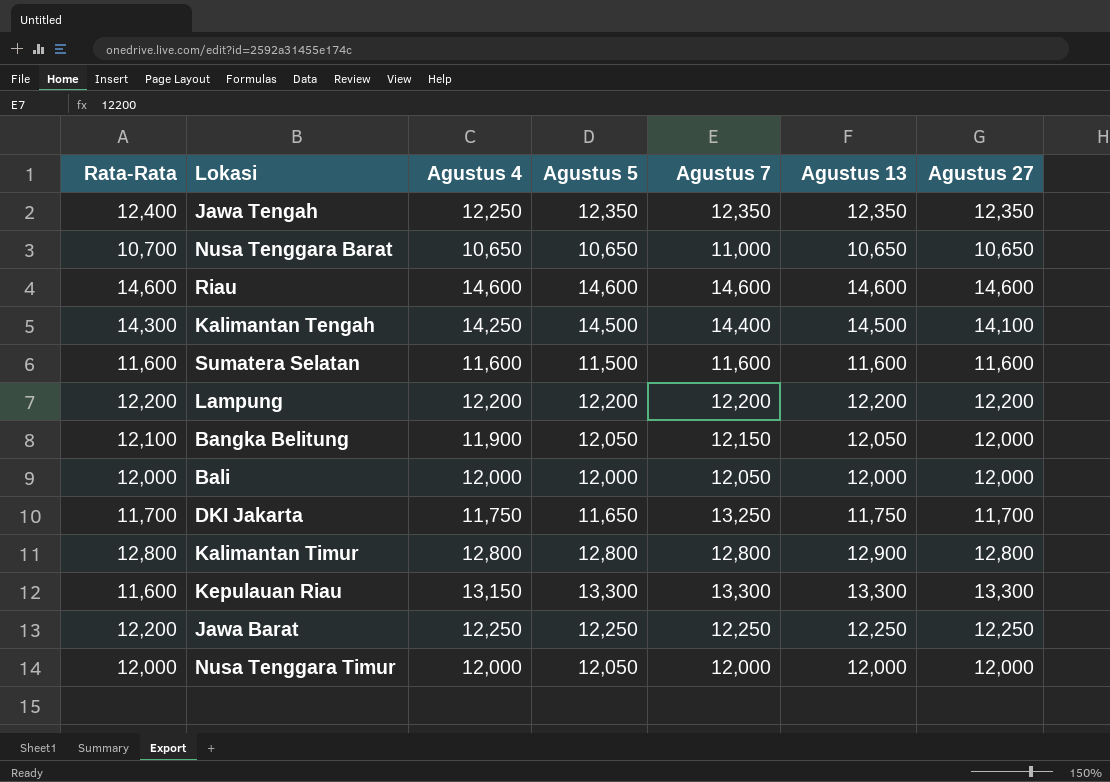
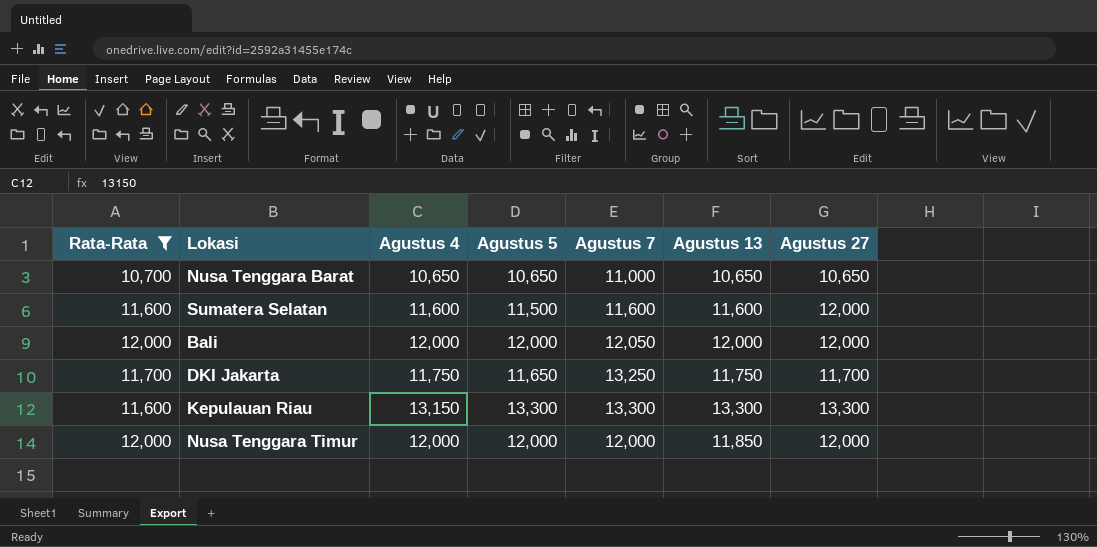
filter: none -> Rata-Rata <= 12,000
Sumatera Selatan | Agustus 27: 11,600 -> 12,000
Nusa Tenggara Timur | Agustus 5: 12,050 -> 12,000
Nusa Tenggara Timur | Agustus 13: 12,000 -> 11,850

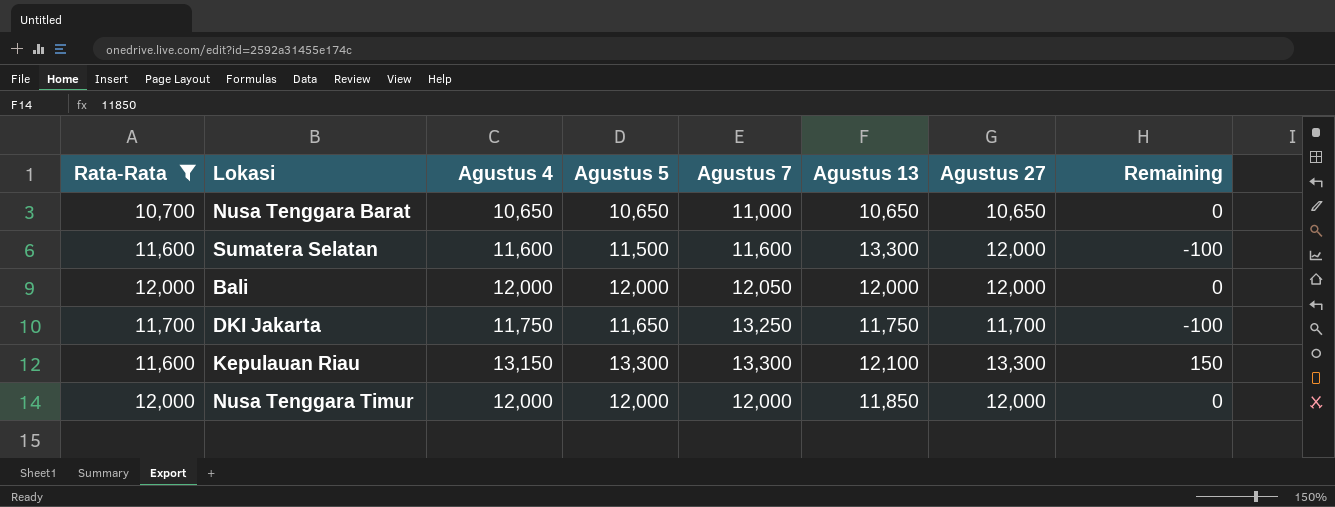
column Remaining | formula: none -> [Agustus 5] - [Agustus 4]
Sumatera Selatan | Agustus 13: 11,600 -> 13,300
Kepulauan Riau | Agustus 13: 13,300 -> 12,100

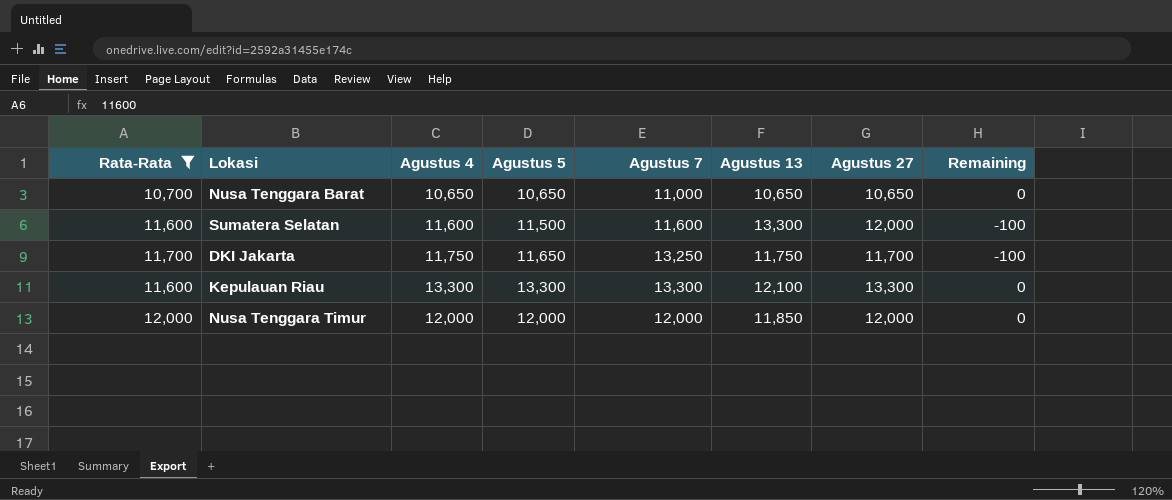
row Bali: 12,000 | 12,000 | 12,000 | 12,050 | 12,000 | 12,000 | 0 -> none
Kepulauan Riau | Agustus 4: 13,150 -> 13,300
Kepulauan Riau | Remaining: 150 -> 0

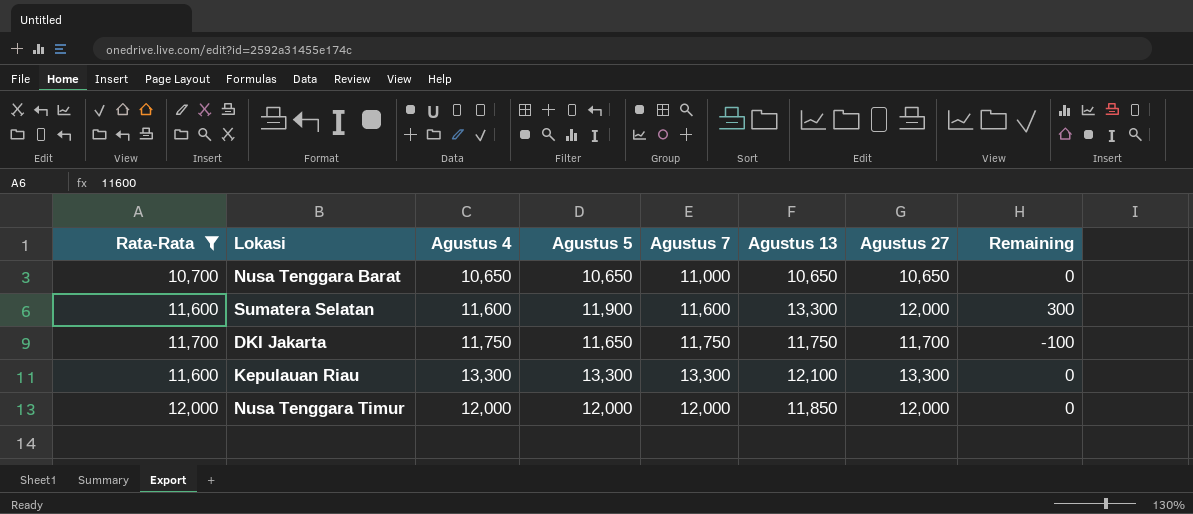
Sumatera Selatan | Agustus 5: 11,500 -> 11,900
Sumatera Selatan | Remaining: -100 -> 300
DKI Jakarta | Agustus 7: 13,250 -> 11,750

